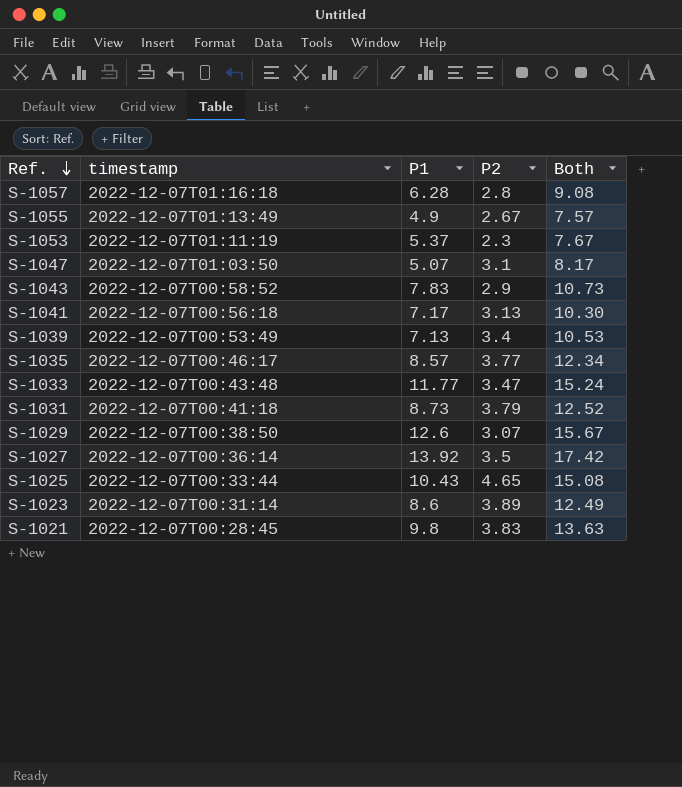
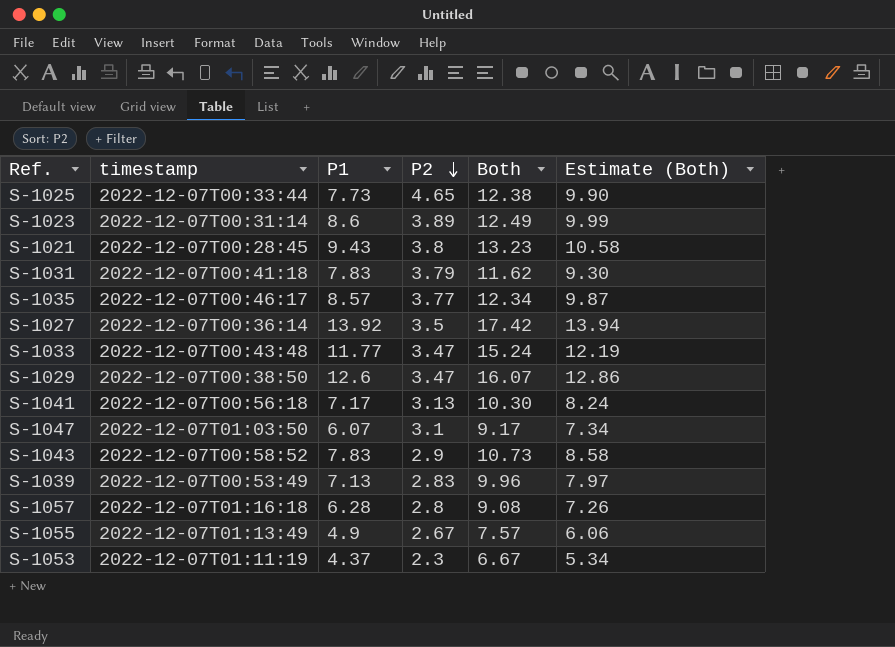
row order: Ref. descending -> P2 descending
column Estimate (Both) | formula: none -> [Both] * 0.8
S-1025 | P1: 10.43 -> 7.73
S-1025 | Both: 15.08 -> 12.38
S-1021 | P1: 9.8 -> 9.43
S-1021 | P2: 3.83 -> 3.8
S-1021 | Both: 13.63 -> 13.23
S-1031 | P1: 8.73 -> 7.83
S-1031 | Both: 12.52 -> 11.62
S-1029 | P2: 3.07 -> 3.47
S-1029 | Both: 15.67 -> 16.07
S-1047 | P1: 5.07 -> 6.07
S-1047 | Both: 8.17 -> 9.17
S-1039 | P2: 3.4 -> 2.83
S-1039 | Both: 10.53 -> 9.96
S-1053 | P1: 5.37 -> 4.37
S-1053 | Both: 7.67 -> 6.67

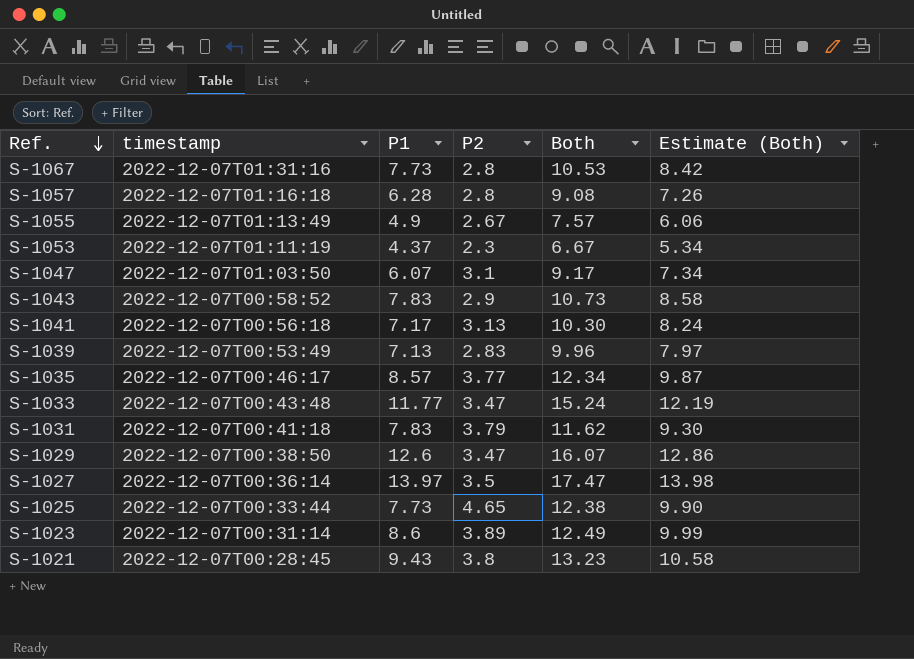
row order: P2 descending -> Ref. descending
row S-1067: none -> 2022-12-07T01:31:16 | 7.73 | 2.8 | 10.53 | 8.42
S-1027 | P1: 13.92 -> 13.97
S-1027 | Both: 17.42 -> 17.47
S-1027 | Estimate (Both): 13.94 -> 13.98

